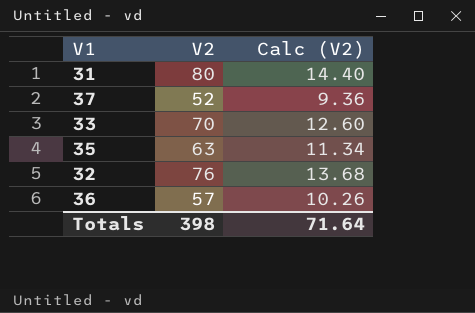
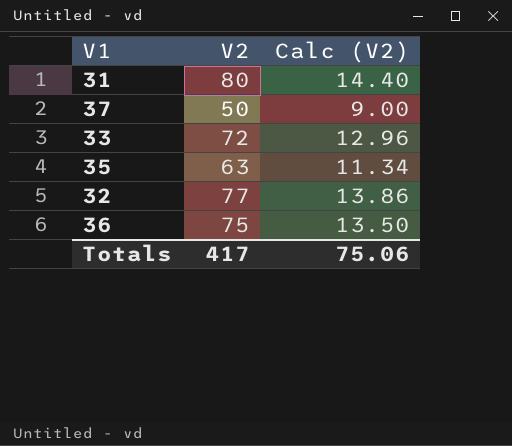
37 | V2: 52 -> 50
37 | Calc (V2): 9.36 -> 9.00
33 | V2: 70 -> 72
33 | Calc (V2): 12.60 -> 12.96
32 | V2: 76 -> 77
32 | Calc (V2): 13.68 -> 13.86
36 | V2: 57 -> 75
36 | Calc (V2): 10.26 -> 13.50
Totals | V2: 398 -> 417
Totals | Calc (V2): 71.64 -> 75.06

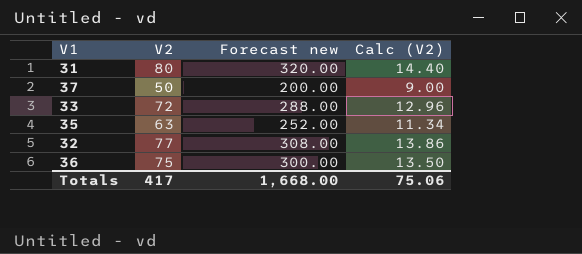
column Forecast new | formula: none -> [V2] * 4

